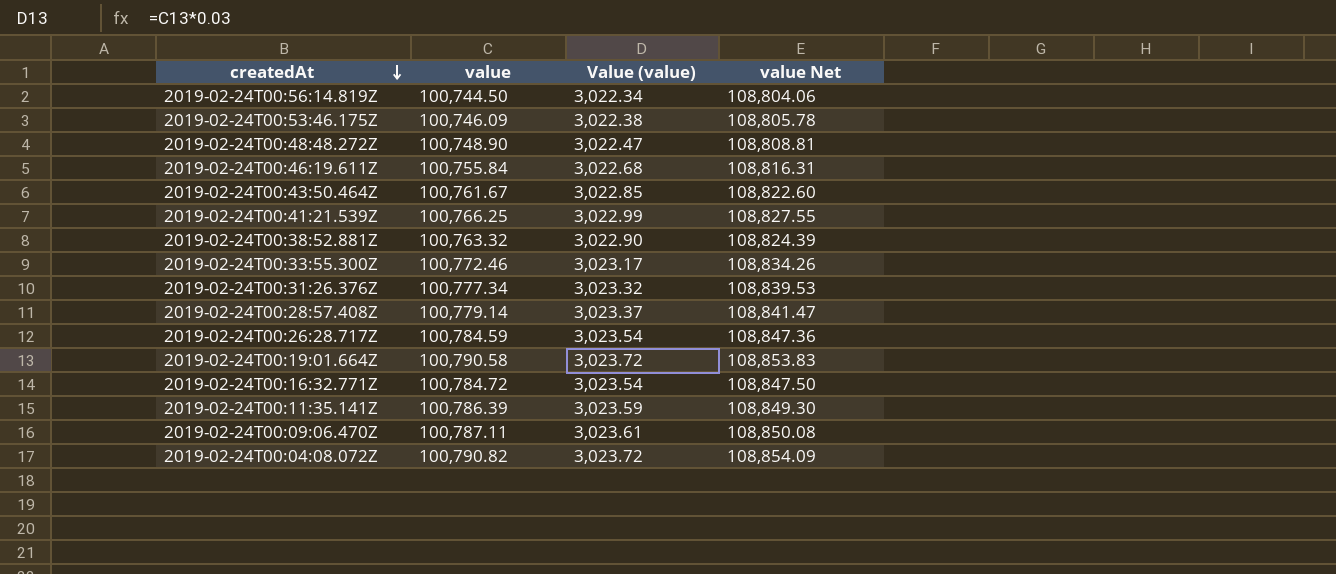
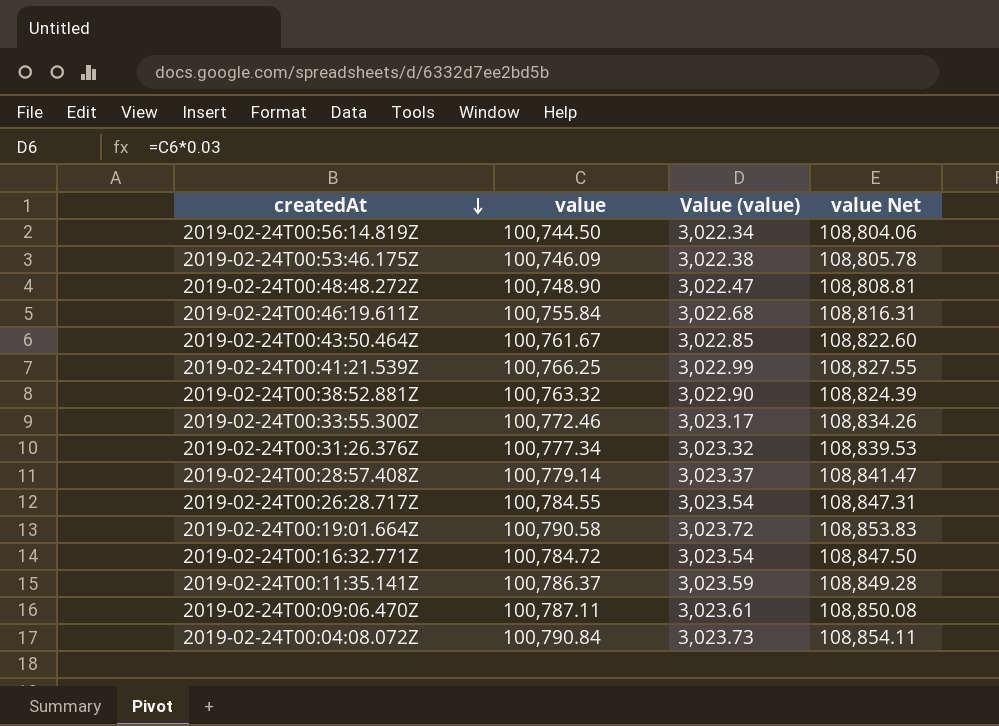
2019-02-24T00:26:28.717Z | value: 100,784.59 -> 100,784.55
2019-02-24T00:26:28.717Z | value Net: 108,847.36 -> 108,847.31
2019-02-24T00:11:35.141Z | value: 100,786.39 -> 100,786.37
2019-02-24T00:11:35.141Z | value Net: 108,849.30 -> 108,849.28
2019-02-24T00:04:08.072Z | value: 100,790.82 -> 100,790.84
2019-02-24T00:04:08.072Z | Value (value): 3,023.72 -> 3,023.73
2019-02-24T00:04:08.072Z | value Net: 108,854.09 -> 108,854.11

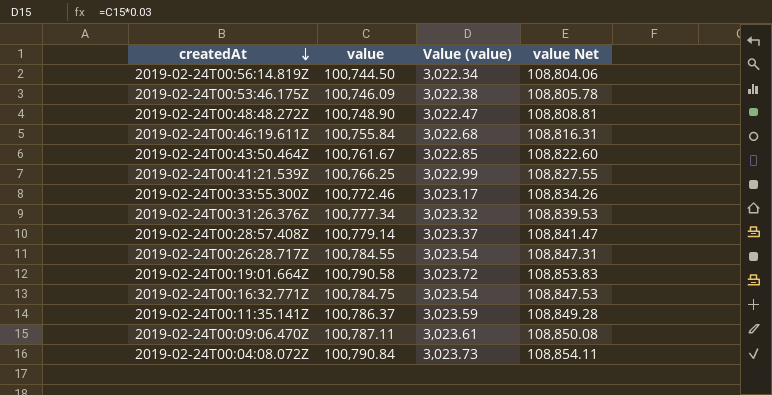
row 2019-02-24T00:38:52.881Z: 100,763.32 | 3,022.90 | 108,824.39 -> none
2019-02-24T00:16:32.771Z | value: 100,784.72 -> 100,784.75
2019-02-24T00:16:32.771Z | value Net: 108,847.50 -> 108,847.53

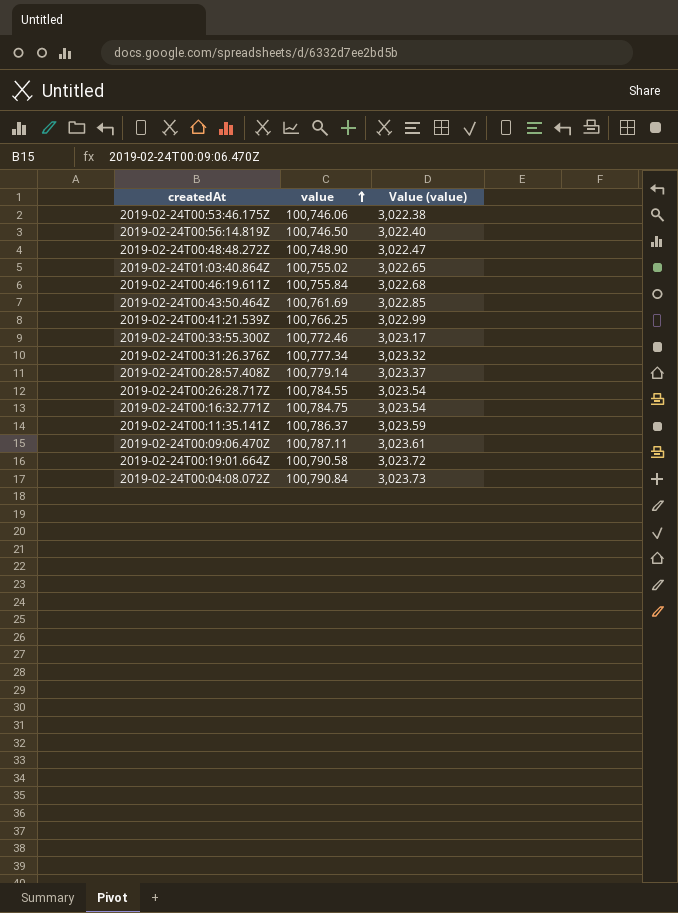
row order: createdAt descending -> value ascending
column value Net | formula: [value] * 1.08 -> none
2019-02-24T00:53:46.175Z | value: 100,746.09 -> 100,746.06
2019-02-24T00:56:14.819Z | value: 100,744.50 -> 100,746.50
2019-02-24T00:56:14.819Z | Value (value): 3,022.34 -> 3,022.40
row 2019-02-24T01:03:40.864Z: none -> 100,755.02 | 3,022.65
2019-02-24T00:43:50.464Z | value: 100,761.67 -> 100,761.69

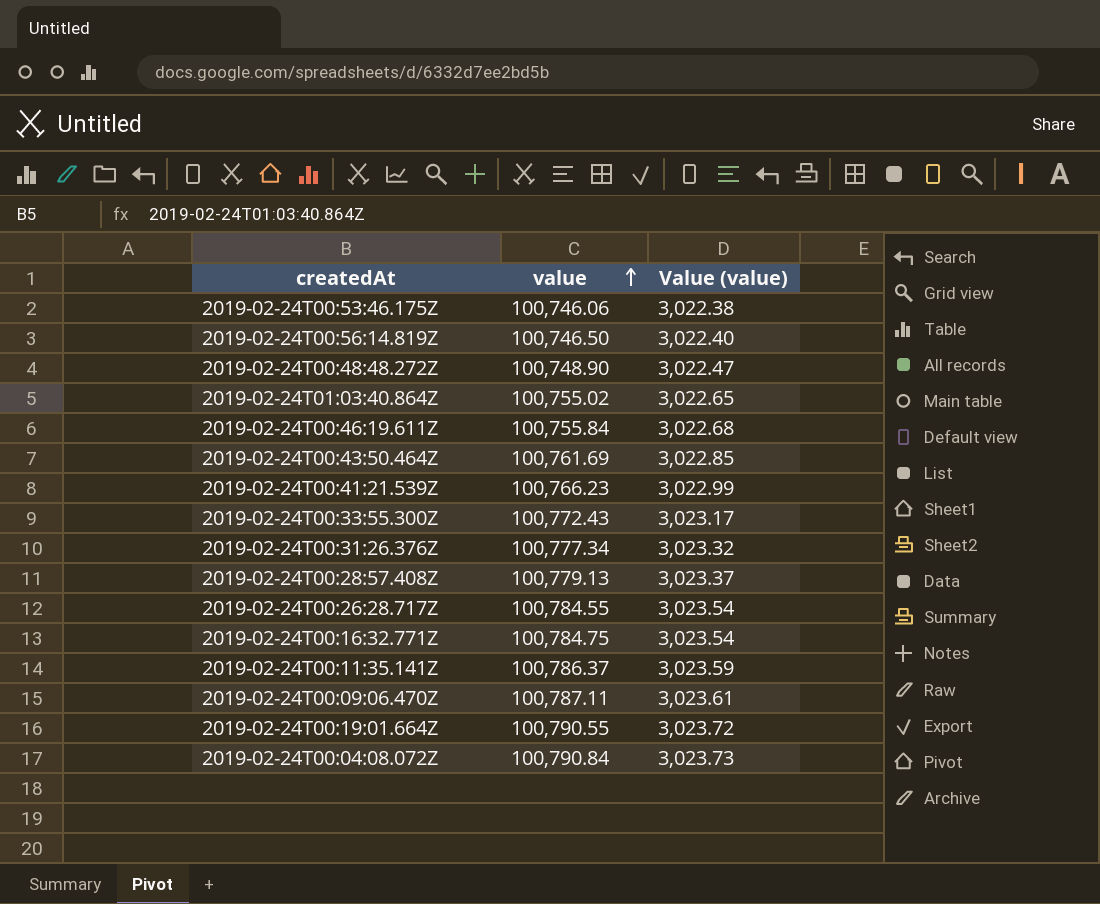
2019-02-24T00:41:21.539Z | value: 100,766.25 -> 100,766.23
2019-02-24T00:33:55.300Z | value: 100,772.46 -> 100,772.43
2019-02-24T00:28:57.408Z | value: 100,779.14 -> 100,779.13
2019-02-24T00:19:01.664Z | value: 100,790.58 -> 100,790.55

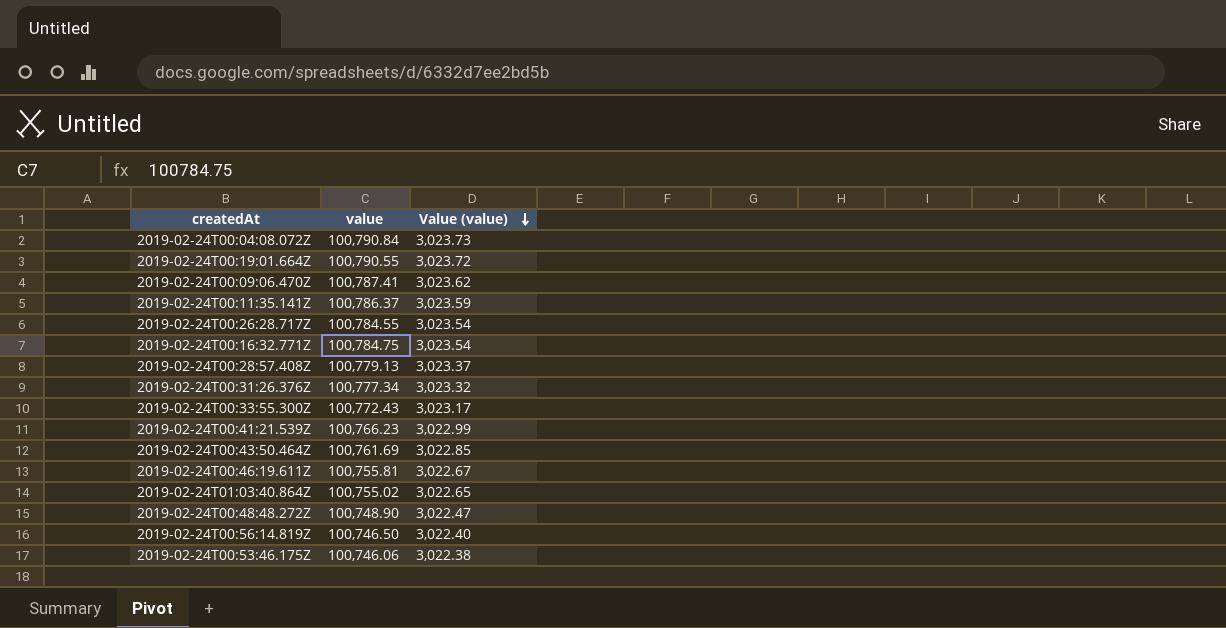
row order: value ascending -> Value (value) descending
2019-02-24T00:09:06.470Z | value: 100,787.11 -> 100,787.41
2019-02-24T00:09:06.470Z | Value (value): 3,023.61 -> 3,023.62
2019-02-24T00:46:19.611Z | value: 100,755.84 -> 100,755.81
2019-02-24T00:46:19.611Z | Value (value): 3,022.68 -> 3,022.67

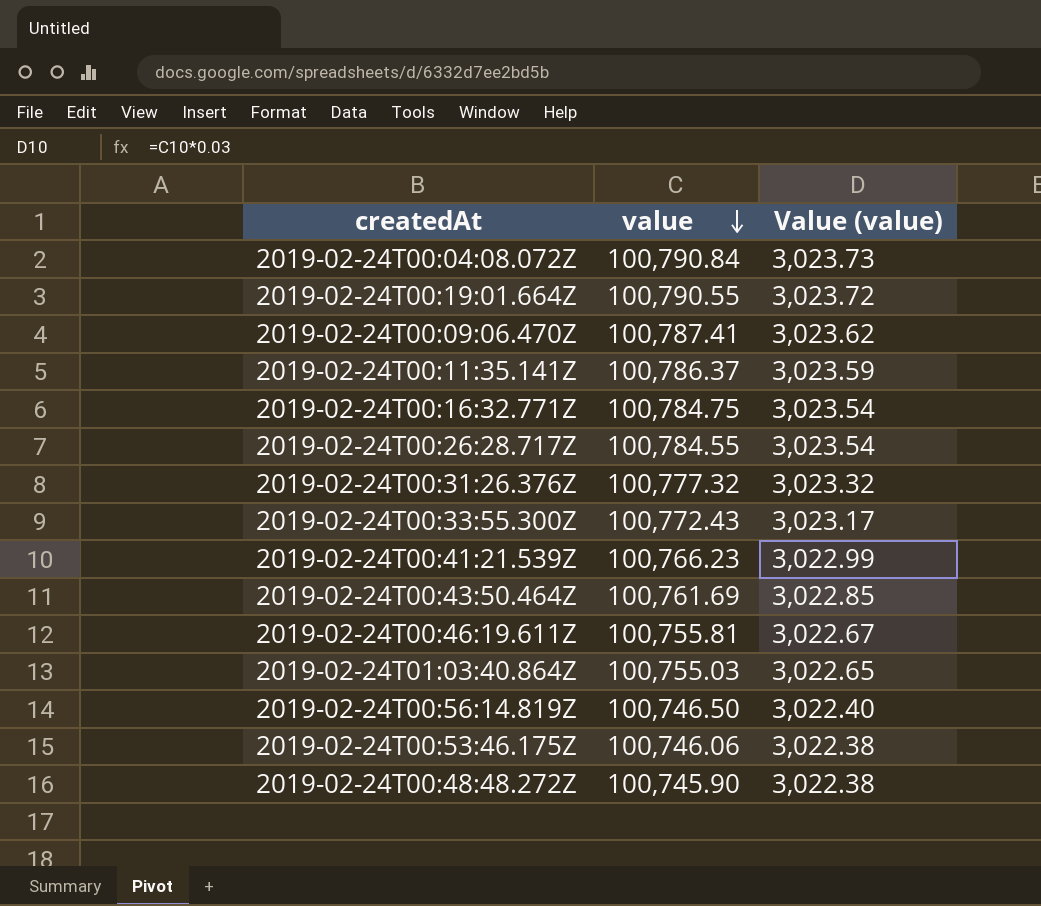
row order: Value (value) descending -> value descending
row 2019-02-24T00:28:57.408Z: 100,779.13 | 3,023.37 -> none
2019-02-24T00:31:26.376Z | value: 100,777.34 -> 100,777.32
2019-02-24T01:03:40.864Z | value: 100,755.02 -> 100,755.03
2019-02-24T00:48:48.272Z | value: 100,748.90 -> 100,745.90
2019-02-24T00:48:48.272Z | Value (value): 3,022.47 -> 3,022.38

